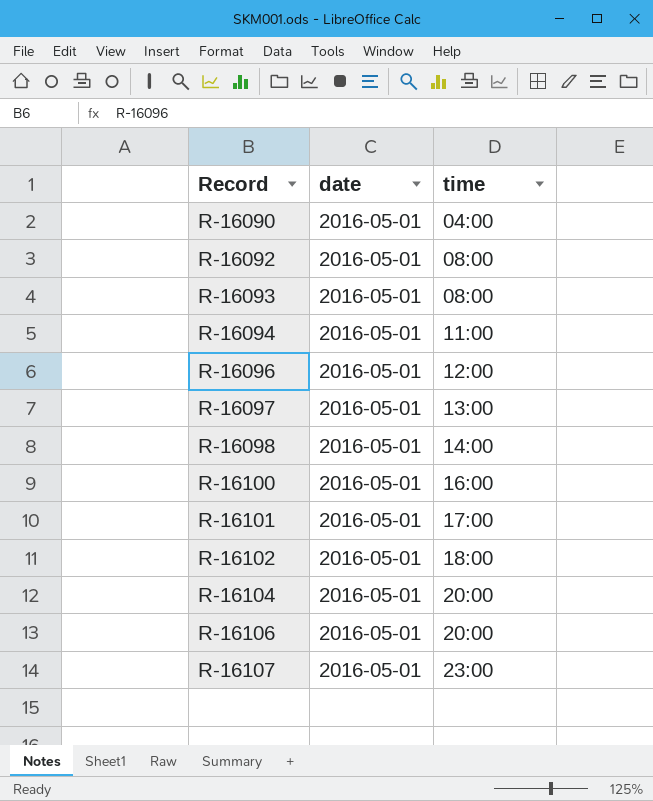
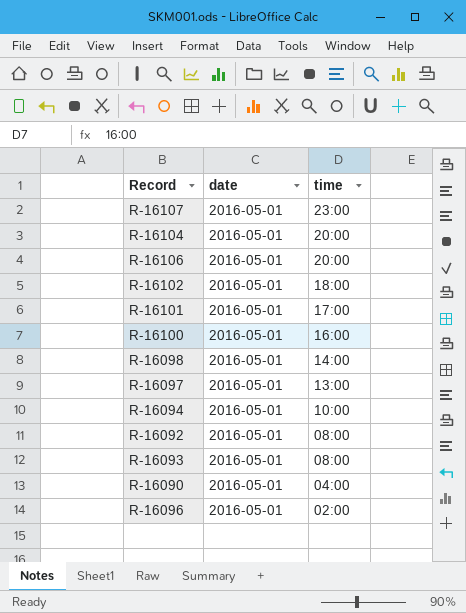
row order: Record ascending -> time descending
R-16094 | time: 11:00 -> 10:00
R-16096 | time: 12:00 -> 02:00

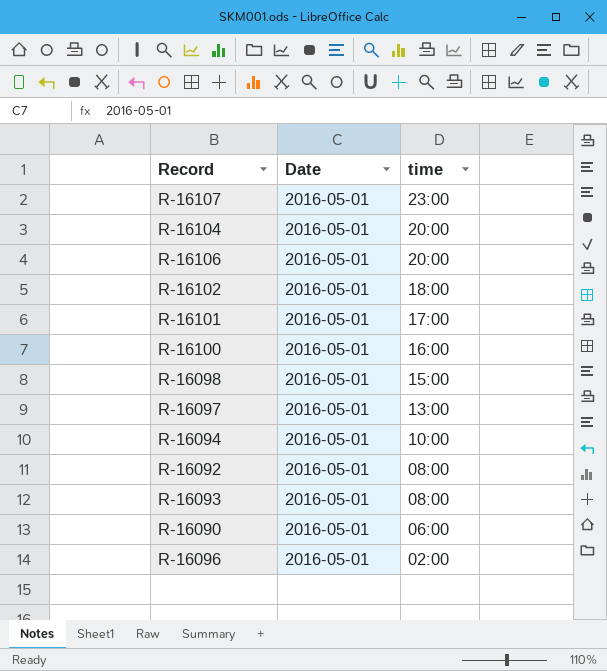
column name: date -> Date
R-16098 | time: 14:00 -> 15:00
R-16090 | time: 04:00 -> 06:00

